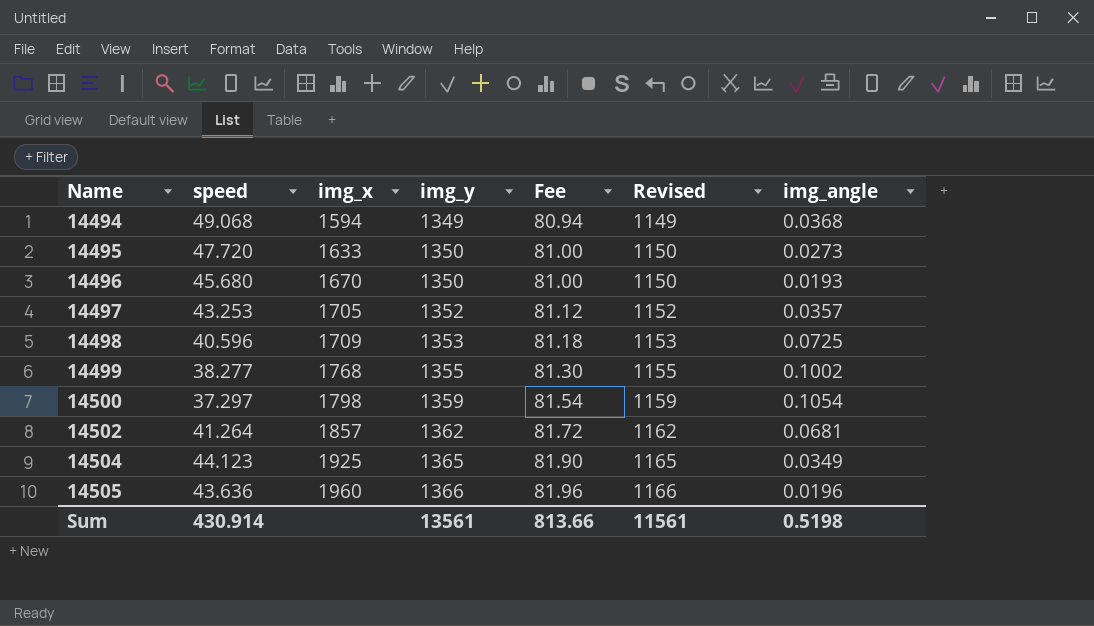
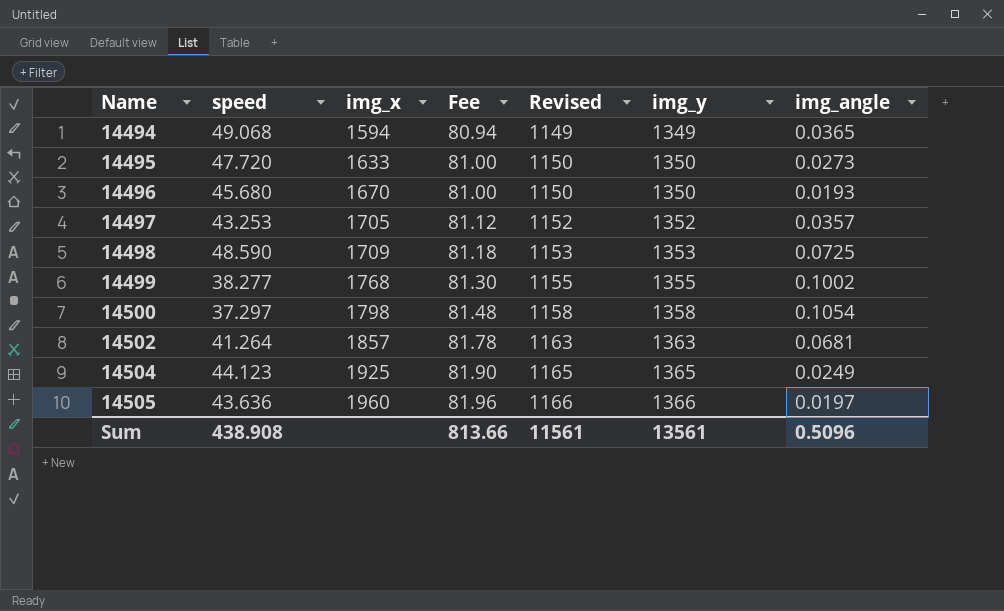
column img_y | position: 4 -> 6
14494 | img_angle: 0.0368 -> 0.0365
14498 | speed: 40.596 -> 48.590
14500 | Fee: 81.54 -> 81.48
14500 | Revised: 1159 -> 1158
14500 | img_y: 1359 -> 1358
14502 | Fee: 81.72 -> 81.78
14502 | Revised: 1162 -> 1163
14502 | img_y: 1362 -> 1363
14504 | img_angle: 0.0349 -> 0.0249
14505 | img_angle: 0.0196 -> 0.0197
Sum | speed: 430.914 -> 438.908
Sum | img_angle: 0.5198 -> 0.5096

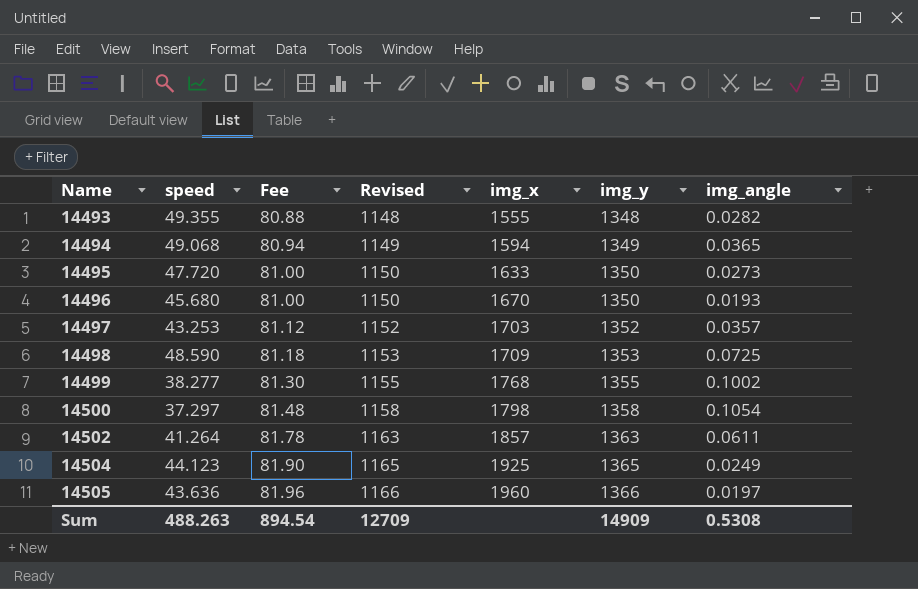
column img_x | position: 3 -> 5
row 14493: none -> 49.355 | 80.88 | 1148 | 1555 | 1348 | 0.0282
14497 | img_x: 1705 -> 1703
14502 | img_angle: 0.0681 -> 0.0611
Sum | speed: 438.908 -> 488.263
Sum | Fee: 813.66 -> 894.54
Sum | Revised: 11561 -> 12709
Sum | img_y: 13561 -> 14909
Sum | img_angle: 0.5096 -> 0.5308

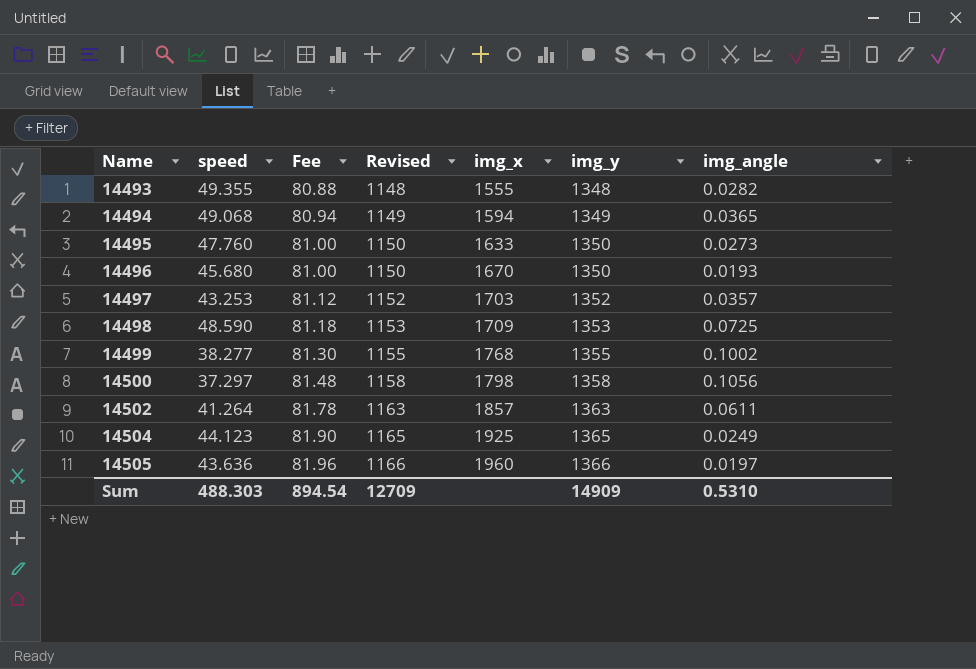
14495 | speed: 47.720 -> 47.760
14500 | img_angle: 0.1054 -> 0.1056
Sum | speed: 488.263 -> 488.303
Sum | img_angle: 0.5308 -> 0.5310

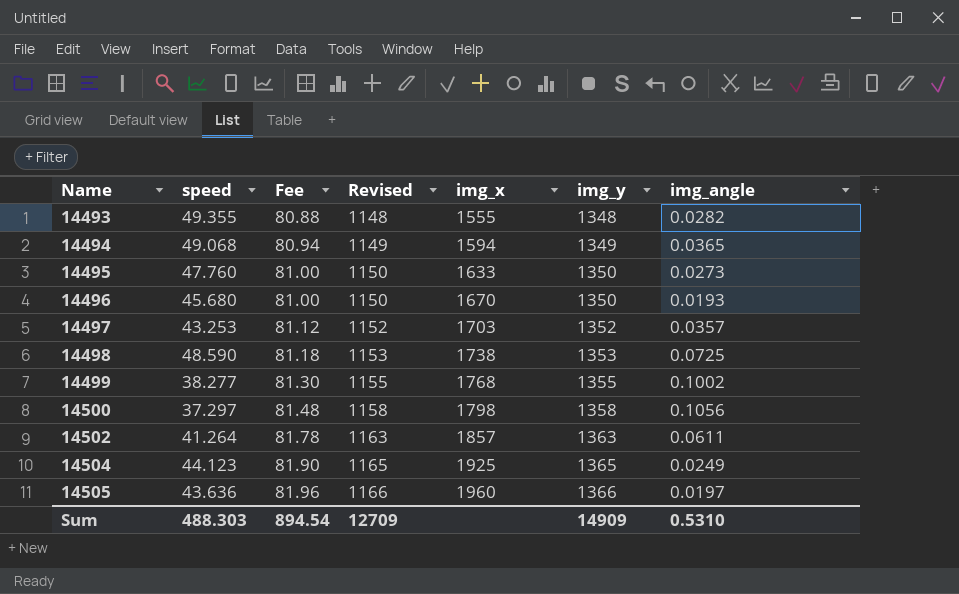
14498 | img_x: 1709 -> 1738

